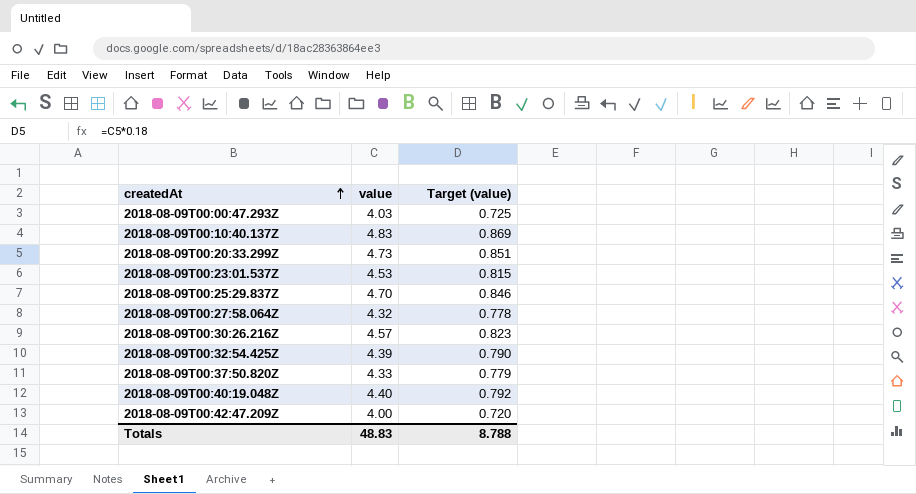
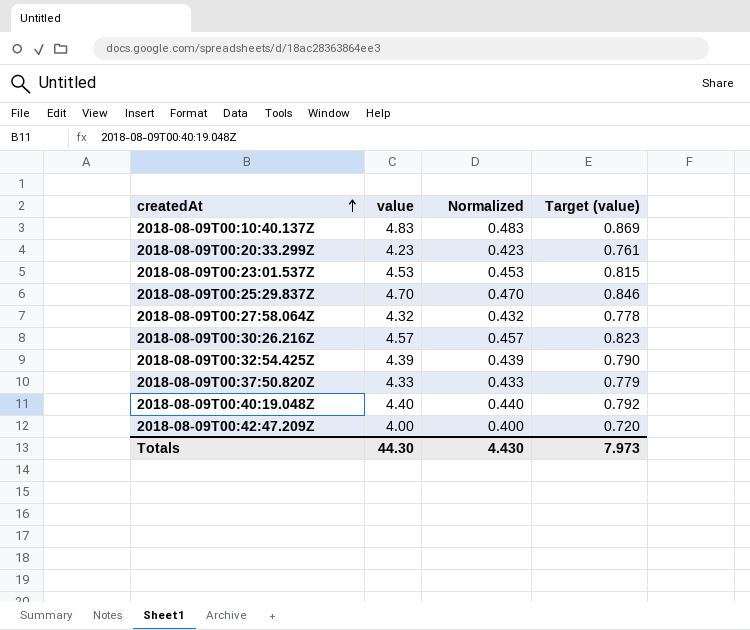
column Normalized | formula: none -> [value] * 0.1
row 2018-08-09T00:00:47.293Z: 4.03 | 0.725 -> none
2018-08-09T00:20:33.299Z | value: 4.73 -> 4.23
2018-08-09T00:20:33.299Z | Target (value): 0.851 -> 0.761
Totals | value: 48.83 -> 44.30
Totals | Target (value): 8.788 -> 7.973

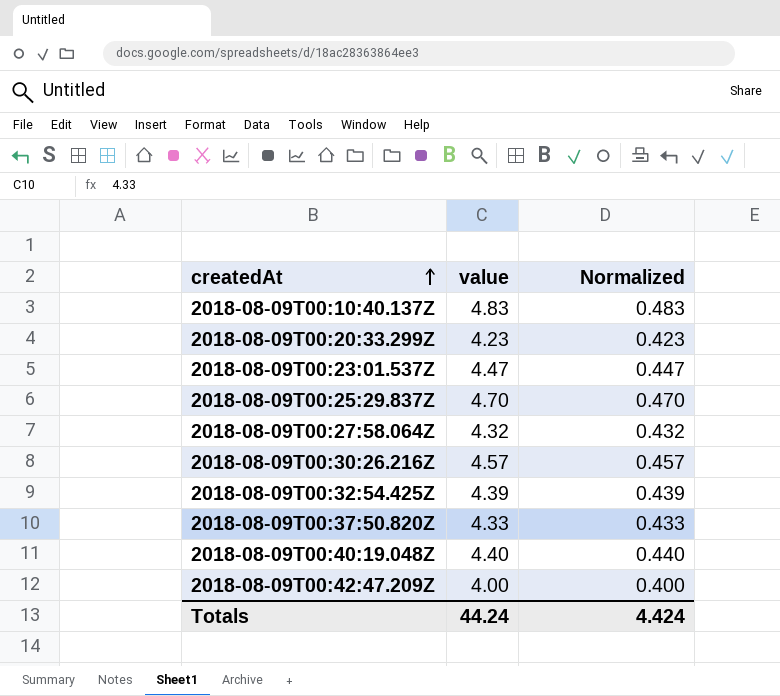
column Target (value) | formula: [value] * 0.18 -> none
2018-08-09T00:23:01.537Z | value: 4.53 -> 4.47
2018-08-09T00:23:01.537Z | Normalized: 0.453 -> 0.447
Totals | value: 44.30 -> 44.24
Totals | Normalized: 4.430 -> 4.424

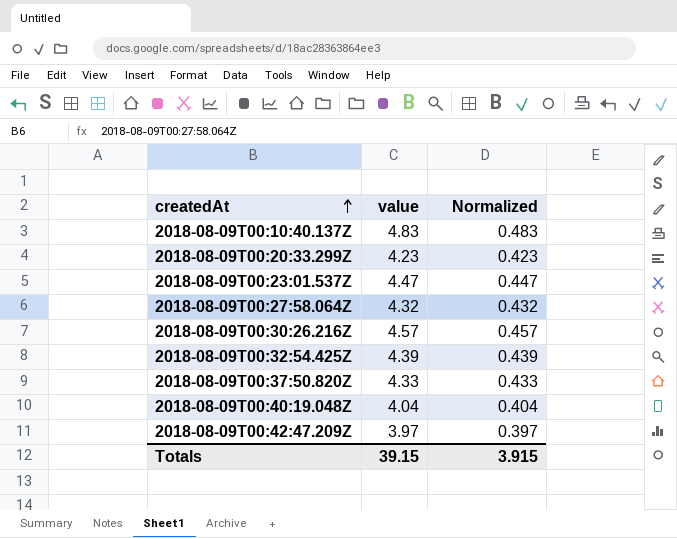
row 2018-08-09T00:25:29.837Z: 4.70 | 0.470 -> none
2018-08-09T00:40:19.048Z | value: 4.40 -> 4.04
2018-08-09T00:40:19.048Z | Normalized: 0.440 -> 0.404
2018-08-09T00:42:47.209Z | value: 4.00 -> 3.97
2018-08-09T00:42:47.209Z | Normalized: 0.400 -> 0.397
Totals | value: 44.24 -> 39.15
Totals | Normalized: 4.424 -> 3.915

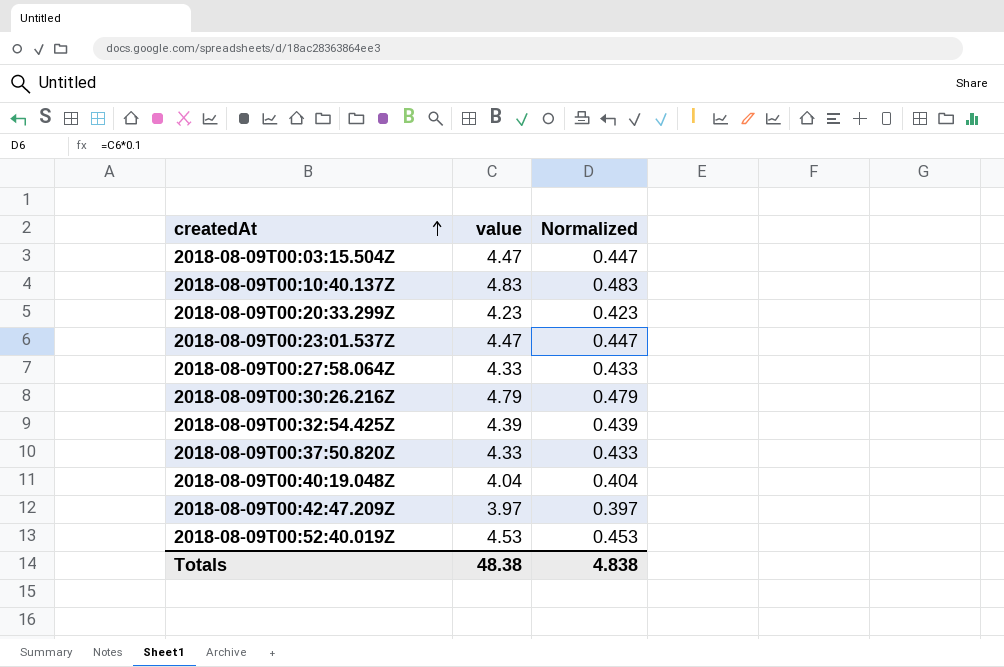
row 2018-08-09T00:03:15.504Z: none -> 4.47 | 0.447
2018-08-09T00:27:58.064Z | value: 4.32 -> 4.33
2018-08-09T00:27:58.064Z | Normalized: 0.432 -> 0.433
2018-08-09T00:30:26.216Z | value: 4.57 -> 4.79
2018-08-09T00:30:26.216Z | Normalized: 0.457 -> 0.479
row 2018-08-09T00:52:40.019Z: none -> 4.53 | 0.453
Totals | value: 39.15 -> 48.38
Totals | Normalized: 3.915 -> 4.838

